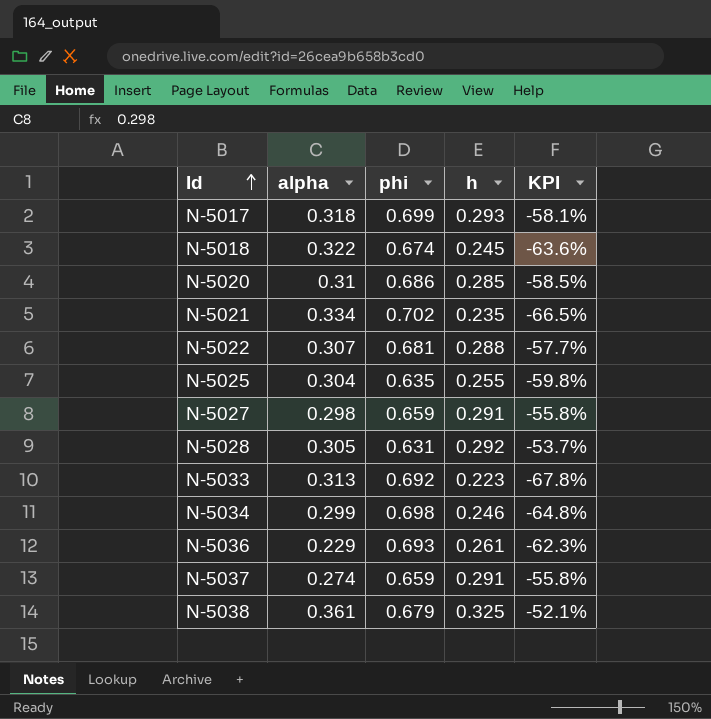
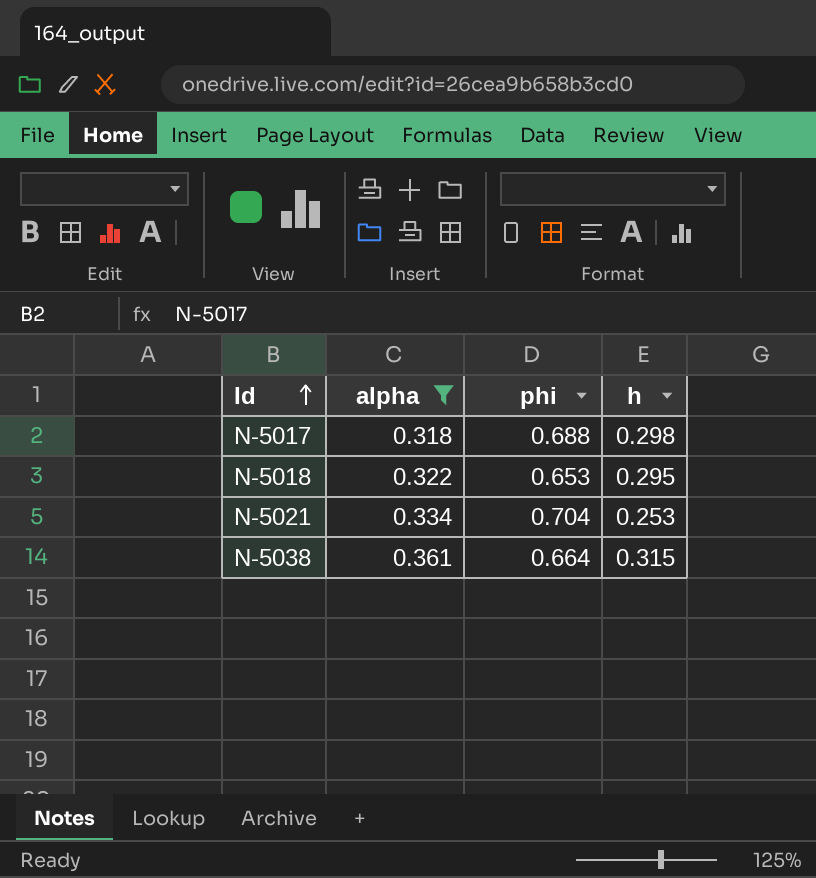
filter: none -> alpha >= 0.318
column KPI | formula: ([h] - [phi]) / [phi] -> none
N-5017 | phi: 0.699 -> 0.688
N-5017 | h: 0.293 -> 0.298
N-5018 | phi: 0.674 -> 0.653
N-5018 | h: 0.245 -> 0.295
N-5021 | phi: 0.702 -> 0.704
N-5021 | h: 0.235 -> 0.253
N-5038 | phi: 0.679 -> 0.664
N-5038 | h: 0.325 -> 0.315

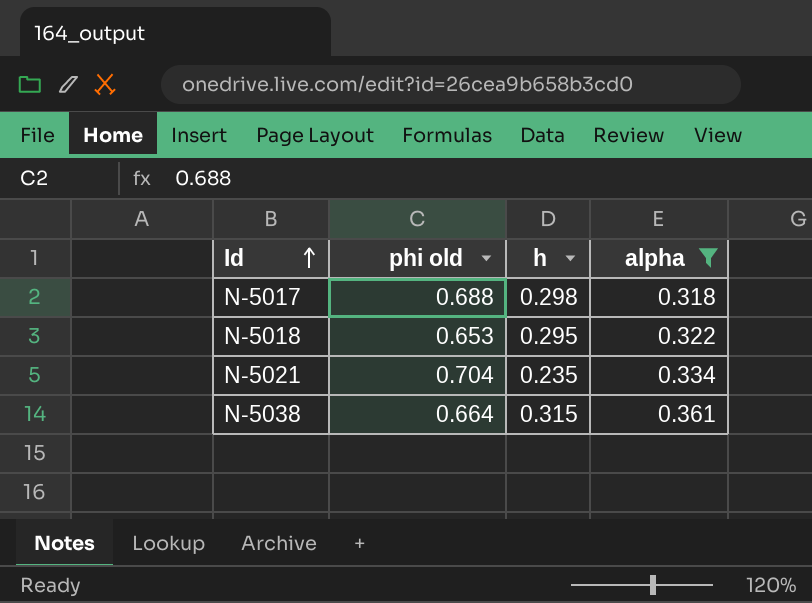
column name: phi -> phi old
column alpha | position: 2 -> 4
N-5021 | h: 0.253 -> 0.235

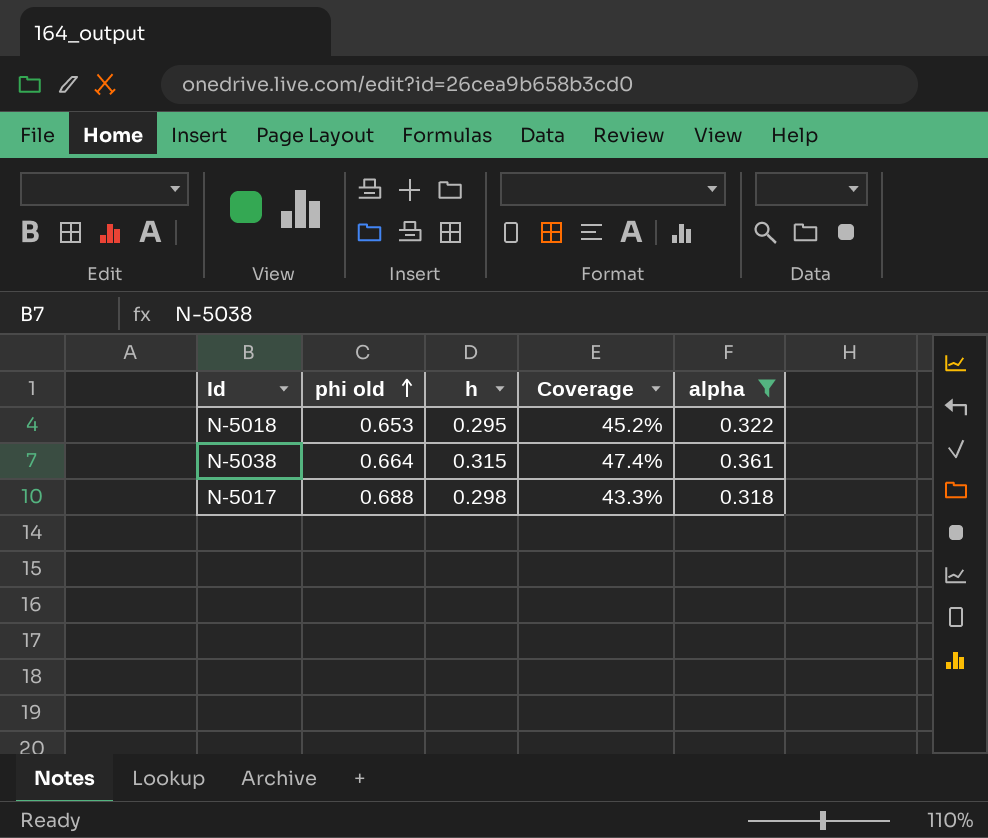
row order: Id ascending -> phi old ascending
column Coverage | formula: none -> [h] / [phi old]
row N-5021: 0.704 | 0.235 | 0.334 -> none

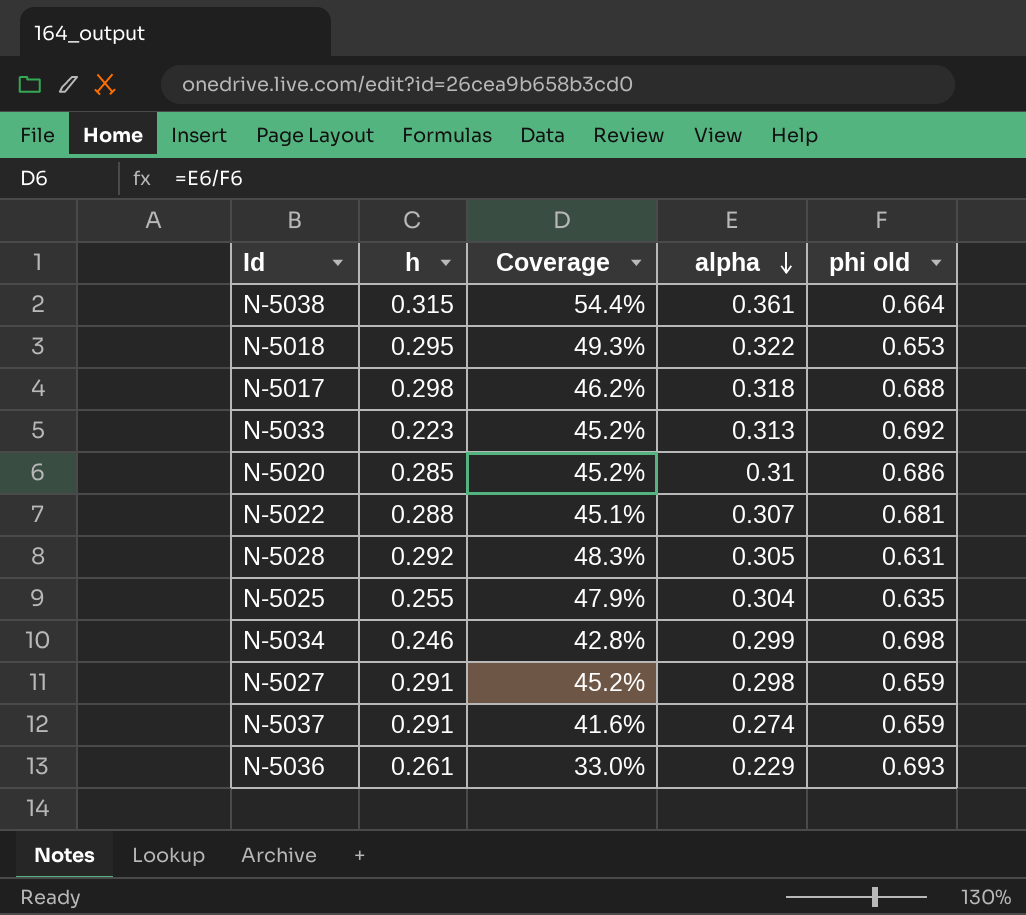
filter: alpha >= 0.318 -> none
row order: phi old ascending -> alpha descending
column Coverage | formula: [h] / [phi old] -> [alpha] / [phi old]
column phi old | position: 2 -> 5

